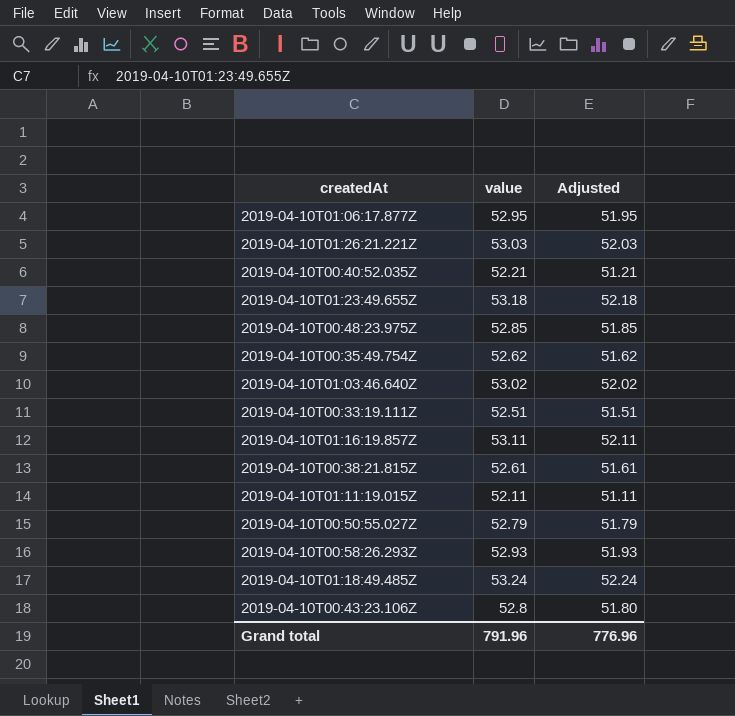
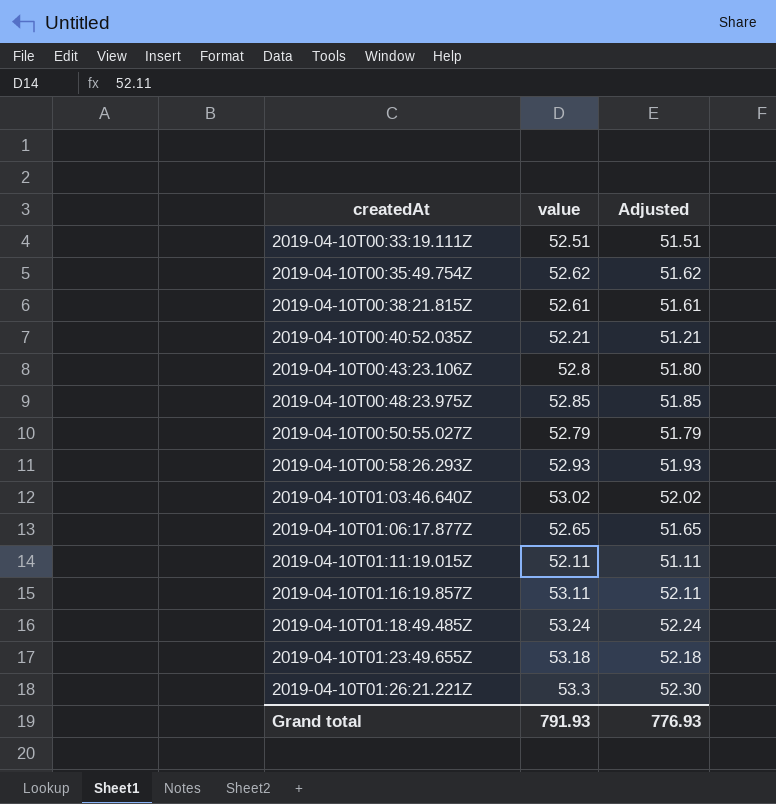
row order: none -> createdAt ascending
2019-04-10T01:06:17.877Z | value: 52.95 -> 52.65
2019-04-10T01:06:17.877Z | Adjusted: 51.95 -> 51.65
2019-04-10T01:26:21.221Z | value: 53.03 -> 53.3
2019-04-10T01:26:21.221Z | Adjusted: 52.03 -> 52.30
Grand total | value: 791.96 -> 791.93
Grand total | Adjusted: 776.96 -> 776.93

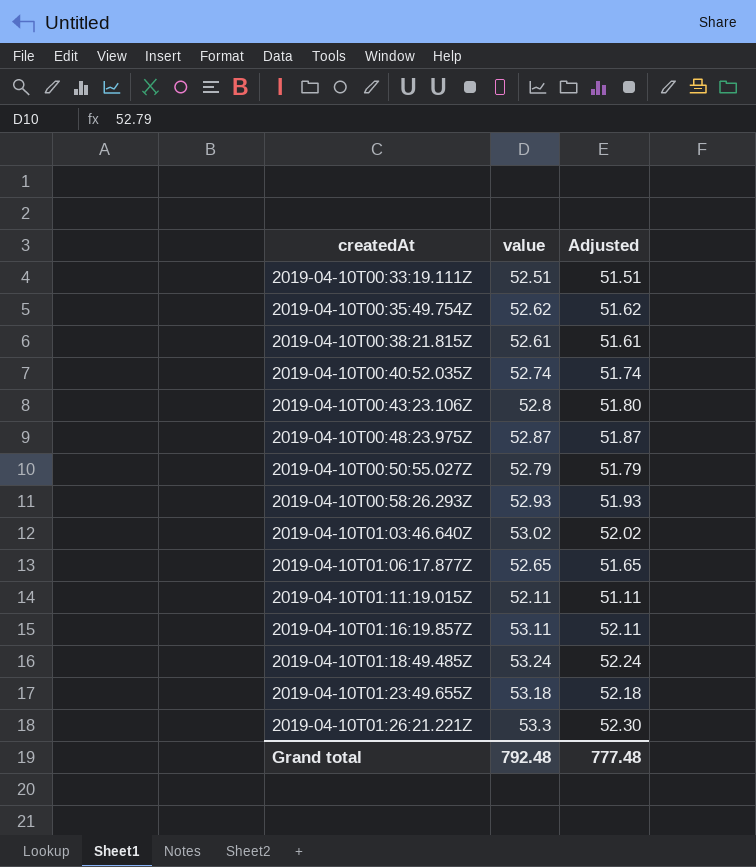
2019-04-10T00:40:52.035Z | value: 52.21 -> 52.74
2019-04-10T00:40:52.035Z | Adjusted: 51.21 -> 51.74
2019-04-10T00:48:23.975Z | value: 52.85 -> 52.87
2019-04-10T00:48:23.975Z | Adjusted: 51.85 -> 51.87
Grand total | value: 791.93 -> 792.48
Grand total | Adjusted: 776.93 -> 777.48

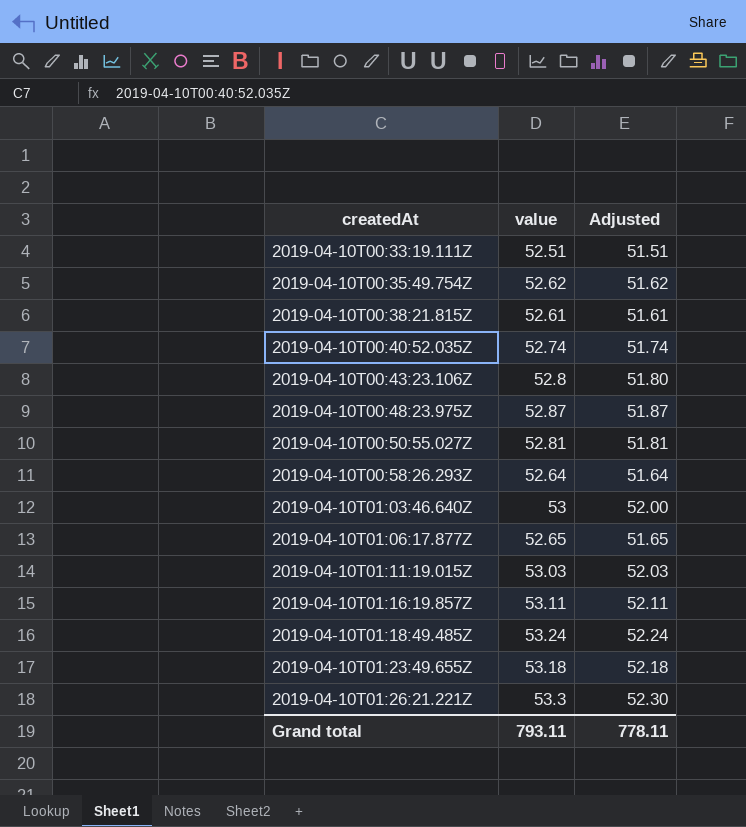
2019-04-10T00:50:55.027Z | value: 52.79 -> 52.81
2019-04-10T00:50:55.027Z | Adjusted: 51.79 -> 51.81
2019-04-10T00:58:26.293Z | value: 52.93 -> 52.64
2019-04-10T00:58:26.293Z | Adjusted: 51.93 -> 51.64
2019-04-10T01:03:46.640Z | value: 53.02 -> 53
2019-04-10T01:03:46.640Z | Adjusted: 52.02 -> 52.00
2019-04-10T01:11:19.015Z | value: 52.11 -> 53.03
2019-04-10T01:11:19.015Z | Adjusted: 51.11 -> 52.03
Grand total | value: 792.48 -> 793.11
Grand total | Adjusted: 777.48 -> 778.11

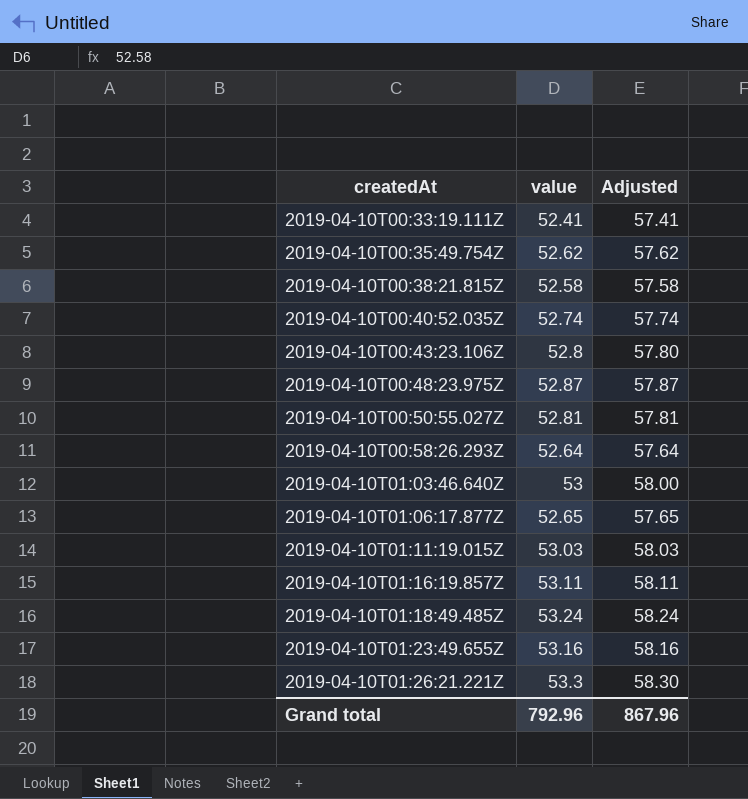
column Adjusted | formula: [value] - 1 -> [value] + 5
2019-04-10T00:33:19.111Z | value: 52.51 -> 52.41
2019-04-10T00:38:21.815Z | value: 52.61 -> 52.58
2019-04-10T01:23:49.655Z | value: 53.18 -> 53.16
Grand total | value: 793.11 -> 792.96
Grand total | Adjusted: 778.11 -> 867.96

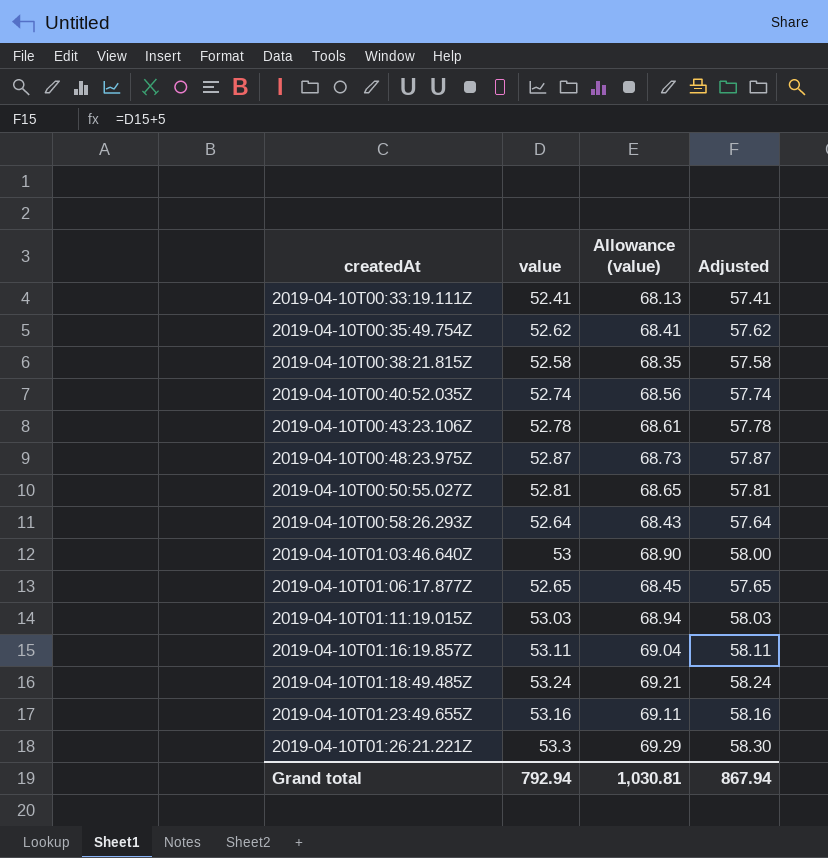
column Allowance (value) | formula: none -> [value] * 1.3
2019-04-10T00:43:23.106Z | value: 52.8 -> 52.78
2019-04-10T00:43:23.106Z | Adjusted: 57.80 -> 57.78
Grand total | value: 792.96 -> 792.94
Grand total | Adjusted: 867.96 -> 867.94

